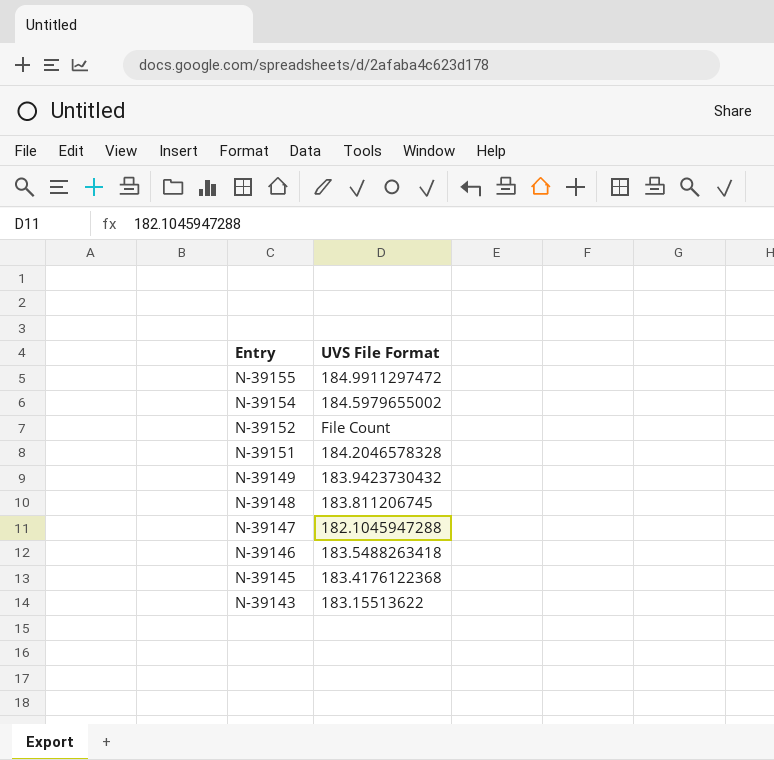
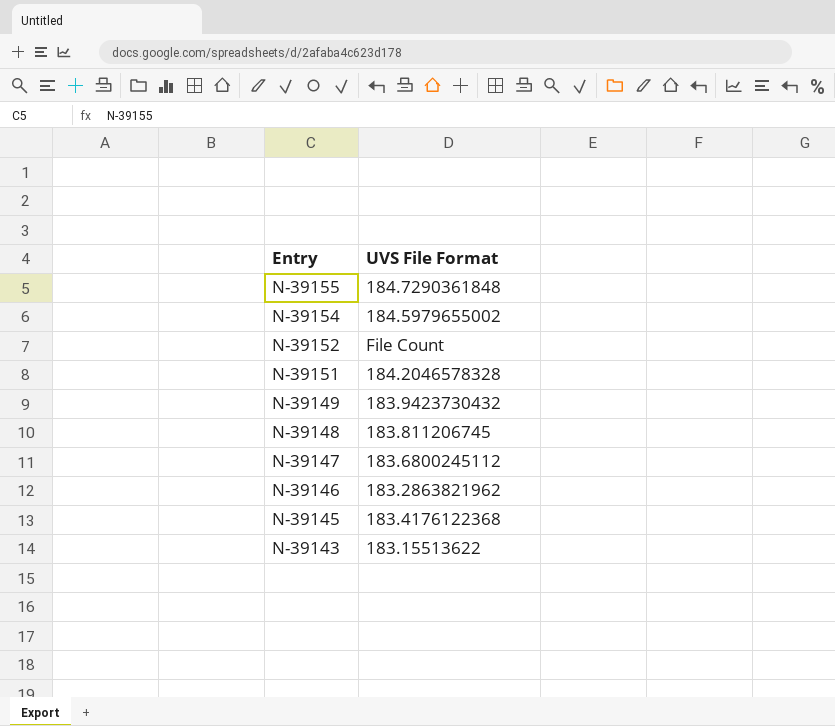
N-39155 | UVS File Format: 184.9911297472 -> 184.7290361848
N-39147 | UVS File Format: 182.1045947288 -> 183.6800245112
N-39146 | UVS File Format: 183.5488263418 -> 183.2863821962

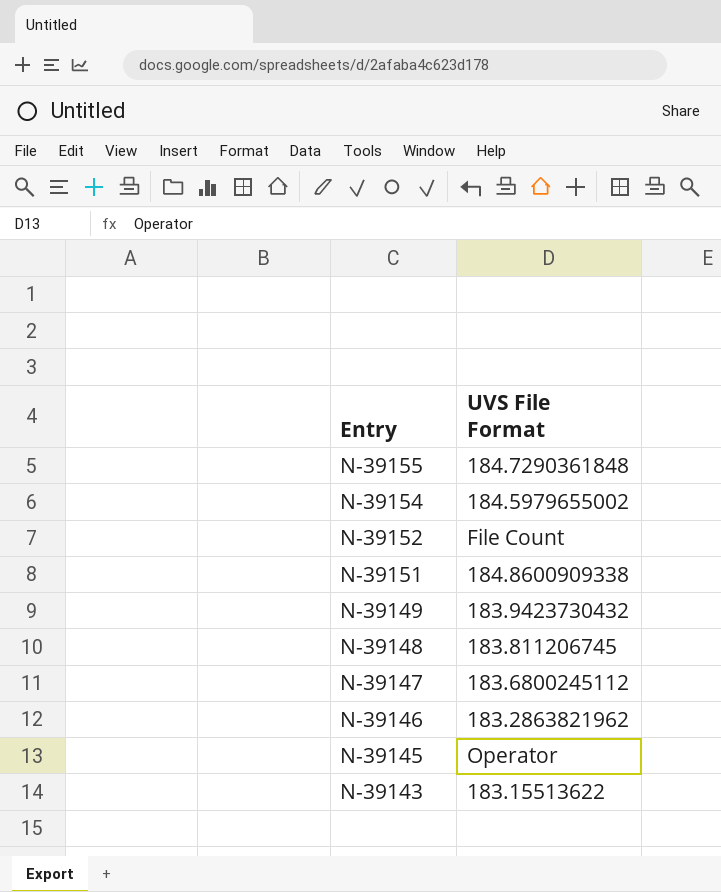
N-39151 | UVS File Format: 184.2046578328 -> 184.8600909338
N-39145 | UVS File Format: 183.4176122368 -> Operator

